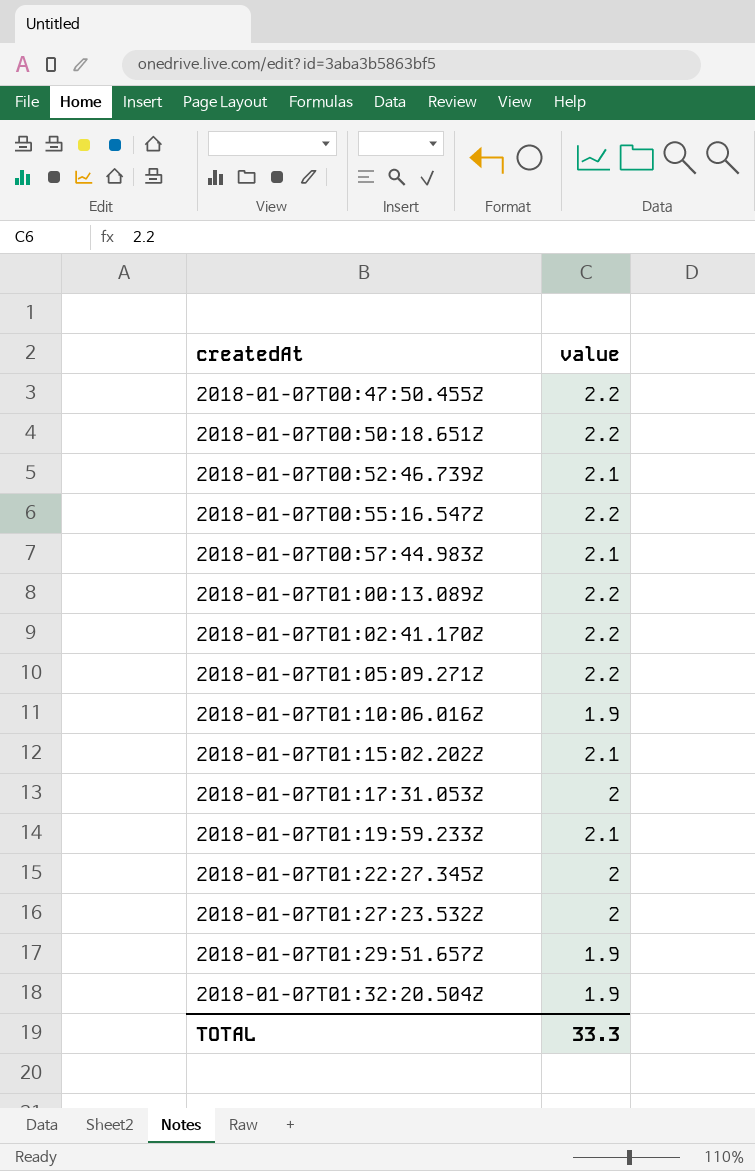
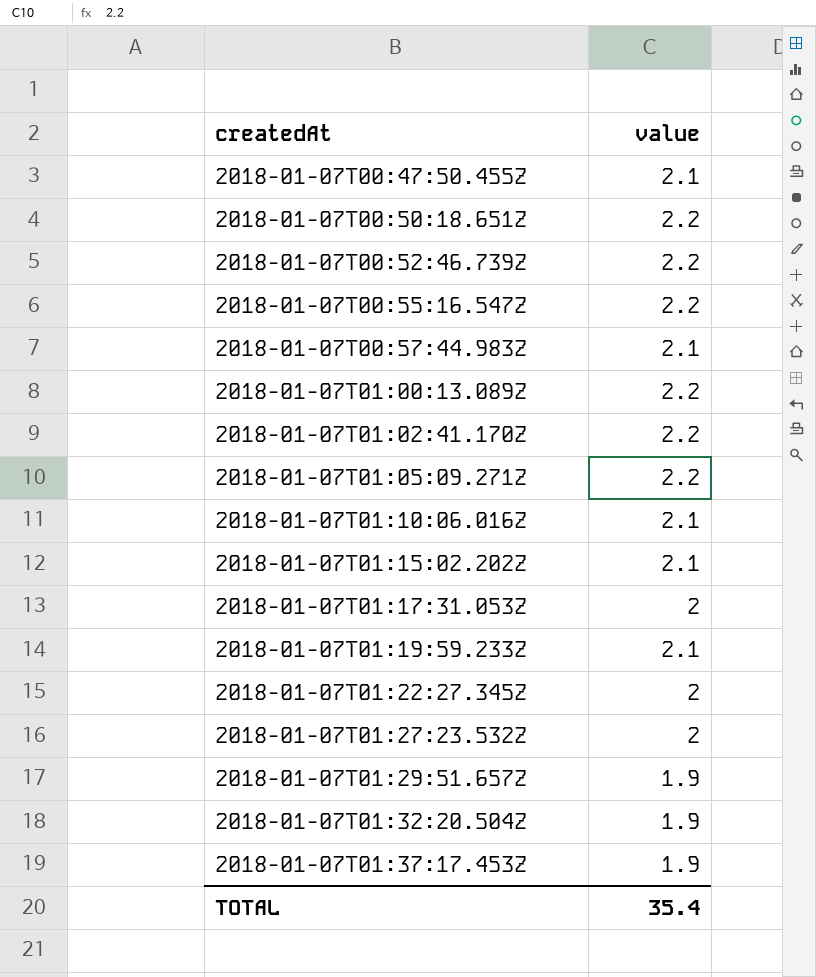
2018-01-07T00:47:50.455Z | value: 2.2 -> 2.1
2018-01-07T00:52:46.739Z | value: 2.1 -> 2.2
2018-01-07T01:10:06.016Z | value: 1.9 -> 2.1
row 2018-01-07T01:37:17.453Z: none -> 1.9
TOTAL | value: 33.3 -> 35.4

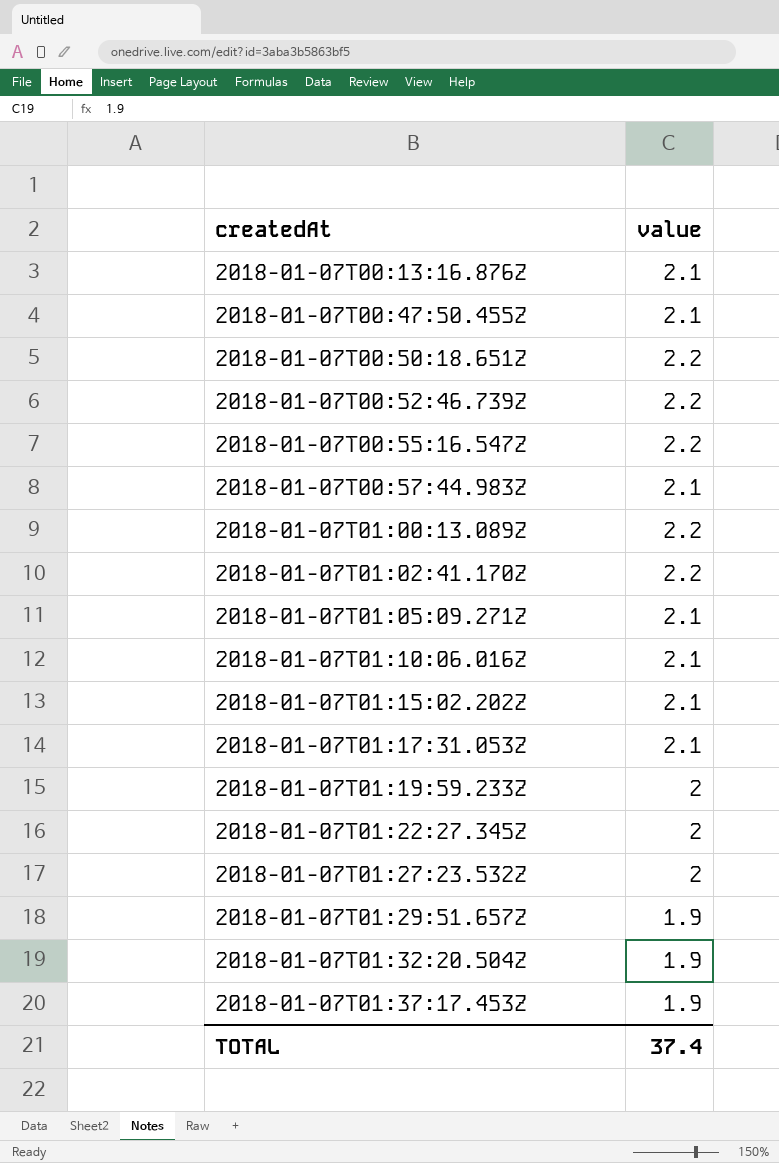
row 2018-01-07T00:13:16.876Z: none -> 2.1
2018-01-07T01:05:09.271Z | value: 2.2 -> 2.1
2018-01-07T01:17:31.053Z | value: 2 -> 2.1
2018-01-07T01:19:59.233Z | value: 2.1 -> 2
TOTAL | value: 35.4 -> 37.4

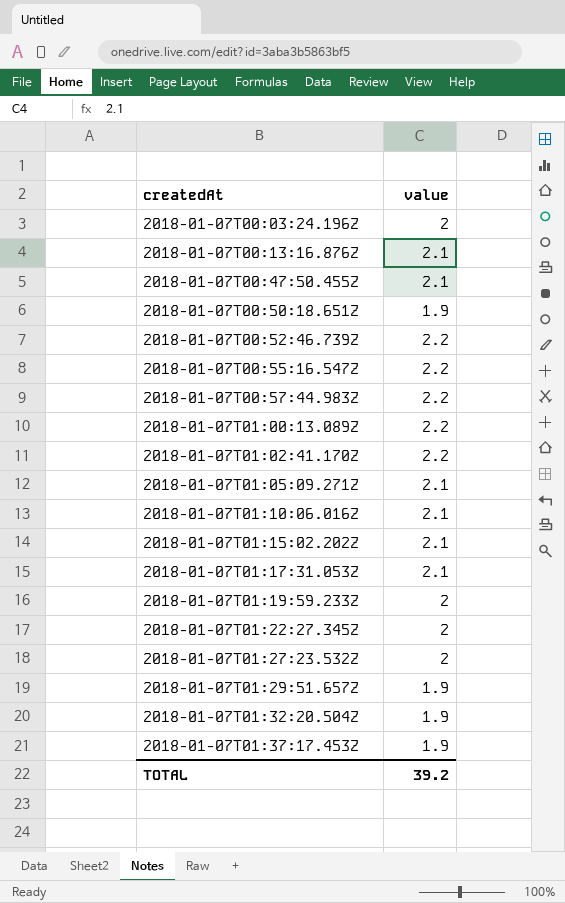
row 2018-01-07T00:03:24.196Z: none -> 2
2018-01-07T00:50:18.651Z | value: 2.2 -> 1.9
2018-01-07T00:57:44.983Z | value: 2.1 -> 2.2
TOTAL | value: 37.4 -> 39.2

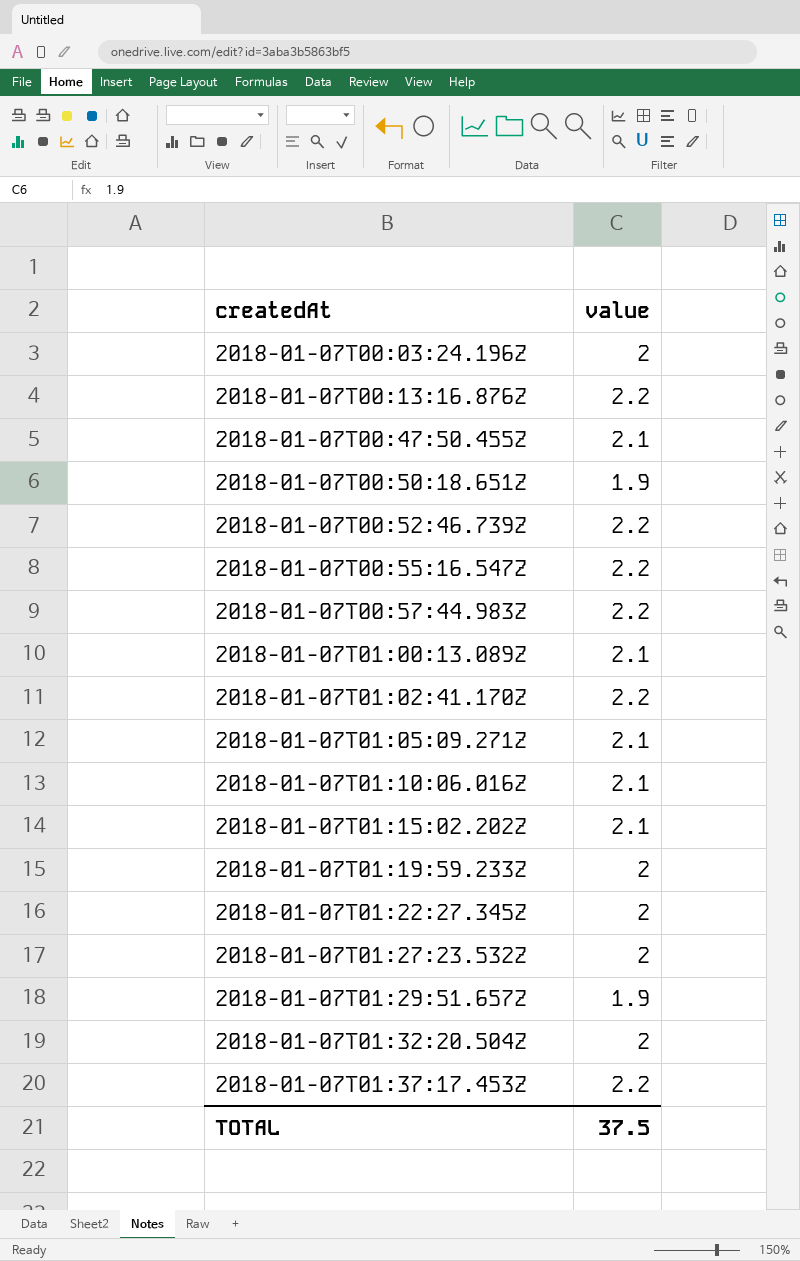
row 2018-01-07T01:17:31.053Z: 2.1 -> none
2018-01-07T00:13:16.876Z | value: 2.1 -> 2.2
2018-01-07T01:00:13.089Z | value: 2.2 -> 2.1
2018-01-07T01:32:20.504Z | value: 1.9 -> 2
2018-01-07T01:37:17.453Z | value: 1.9 -> 2.2
TOTAL | value: 39.2 -> 37.5

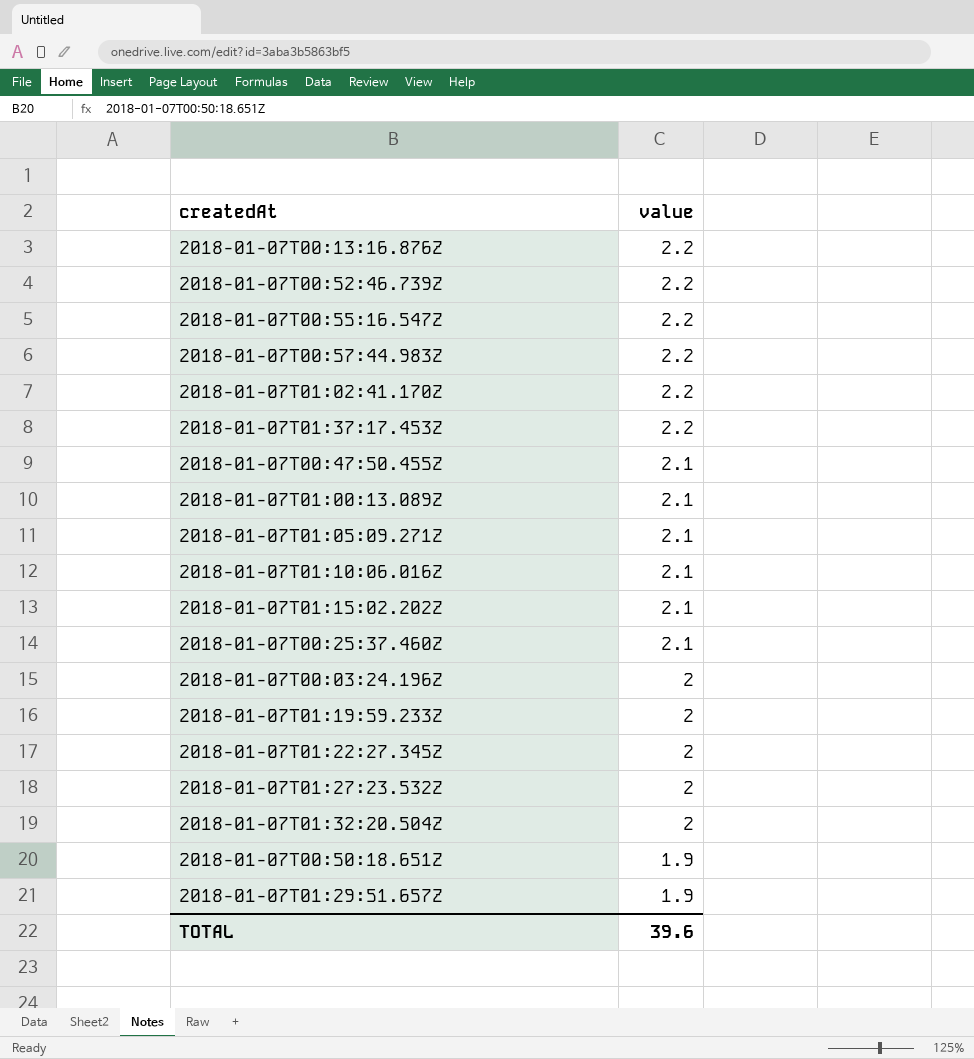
row order: createdAt ascending -> value descending
row 2018-01-07T00:25:37.460Z: none -> 2.1
TOTAL | value: 37.5 -> 39.6

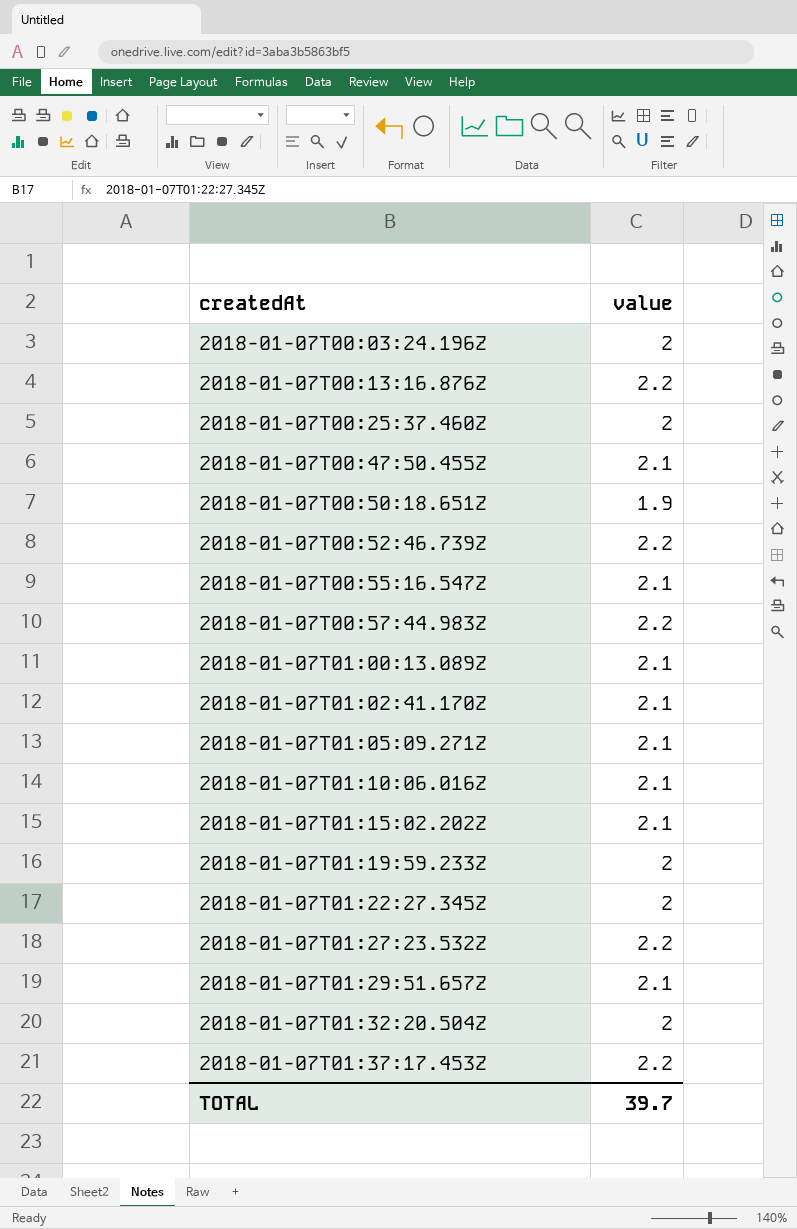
row order: value descending -> createdAt ascending
2018-01-07T00:25:37.460Z | value: 2.1 -> 2
2018-01-07T00:55:16.547Z | value: 2.2 -> 2.1
2018-01-07T01:02:41.170Z | value: 2.2 -> 2.1
2018-01-07T01:27:23.532Z | value: 2 -> 2.2
2018-01-07T01:29:51.657Z | value: 1.9 -> 2.1
TOTAL | value: 39.6 -> 39.7

